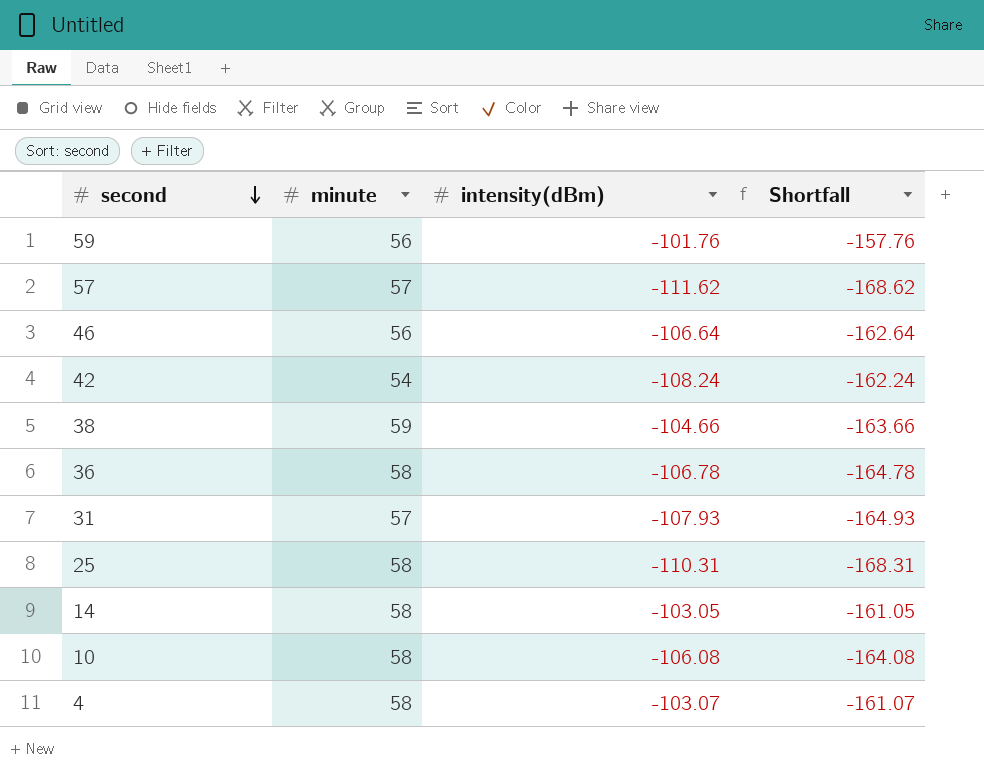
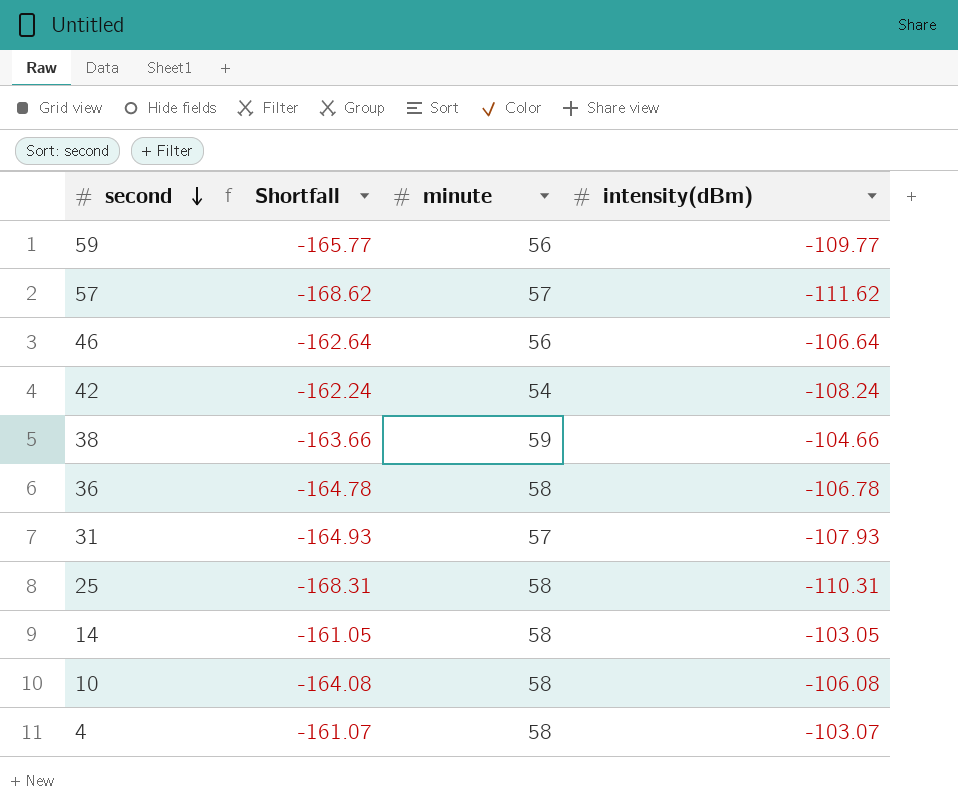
column Shortfall | position: 4 -> 2
59 | Shortfall: -157.76 -> -165.77
59 | intensity(dBm): -101.76 -> -109.77

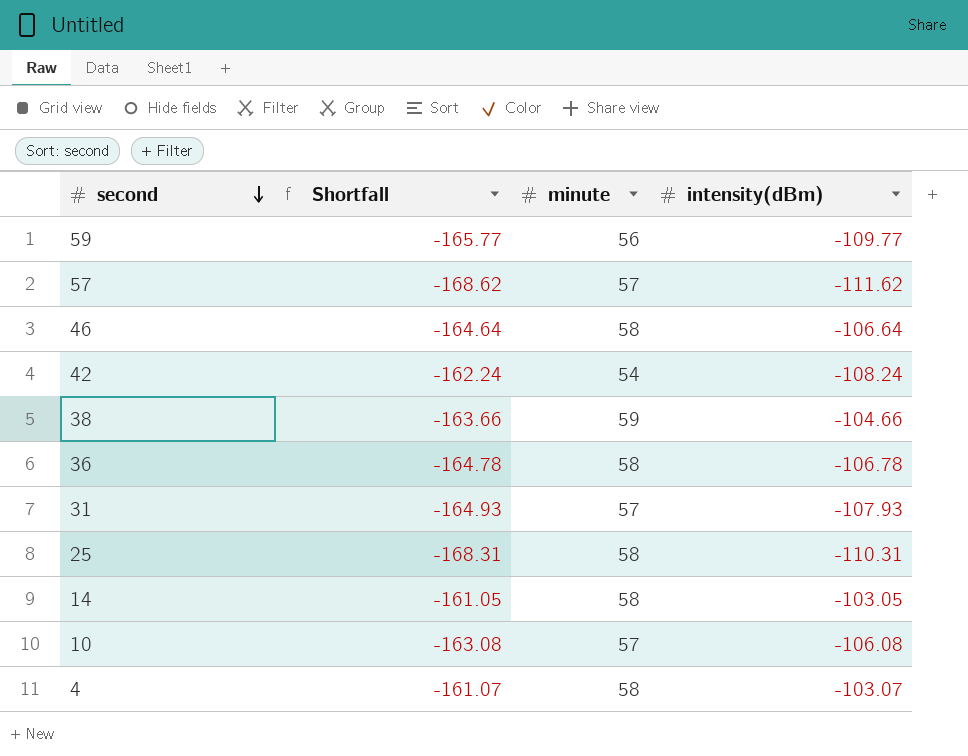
46 | Shortfall: -162.64 -> -164.64
46 | minute: 56 -> 58
10 | Shortfall: -164.08 -> -163.08
10 | minute: 58 -> 57

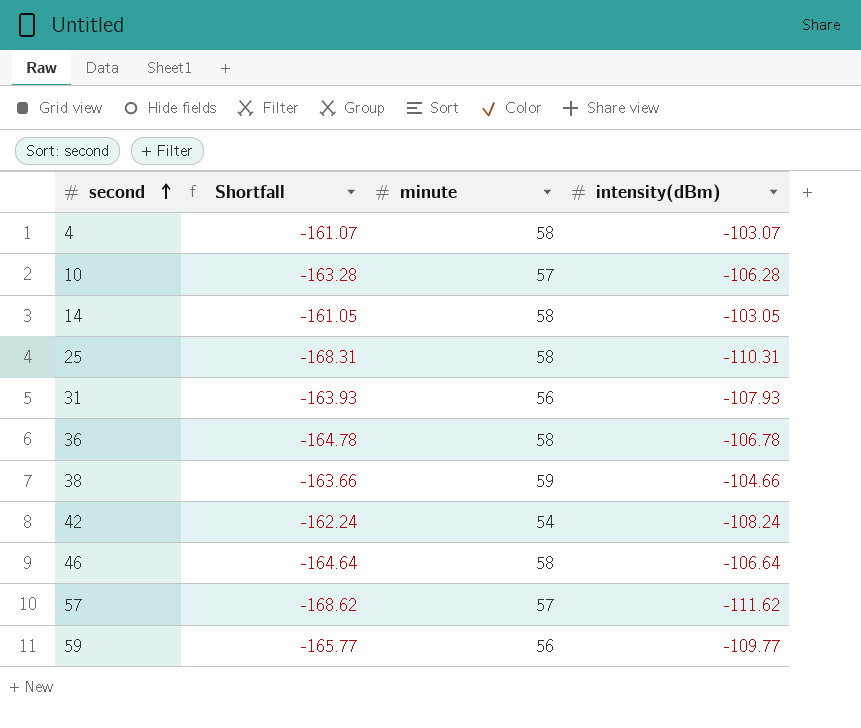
row order: second descending -> second ascending
10 | Shortfall: -163.08 -> -163.28
10 | intensity(dBm): -106.08 -> -106.28
31 | Shortfall: -164.93 -> -163.93
31 | minute: 57 -> 56

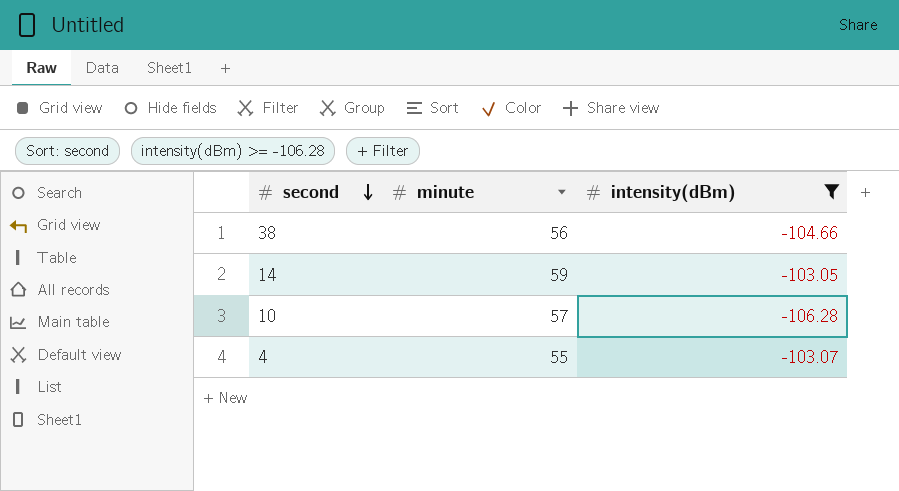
filter: none -> intensity(dBm) >= -106.28
row order: second ascending -> second descending
column Shortfall | formula: [intensity(dBm)] - [minute] -> none
38 | minute: 59 -> 56
14 | minute: 58 -> 59
4 | minute: 58 -> 55

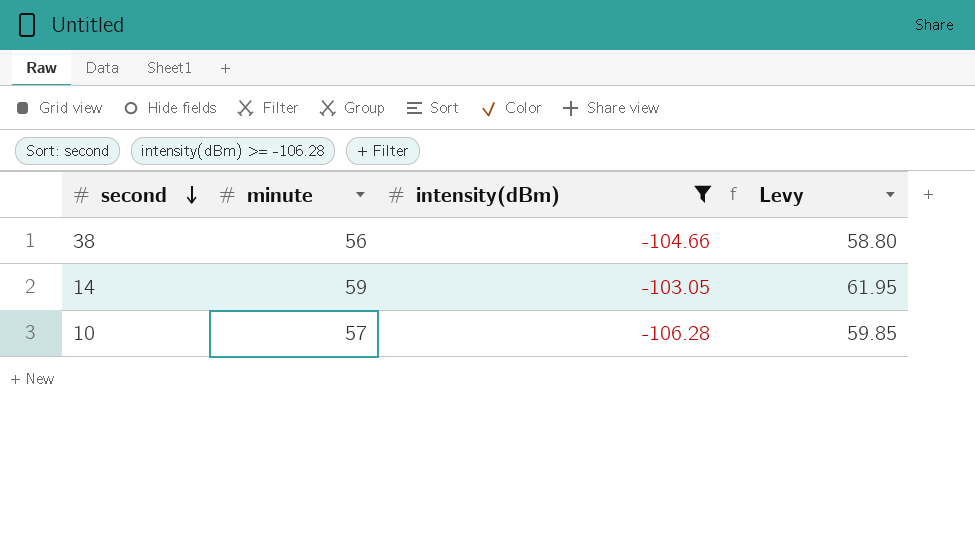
column Levy | formula: none -> [minute] * 1.05
row 4: 55 | -103.07 -> none

